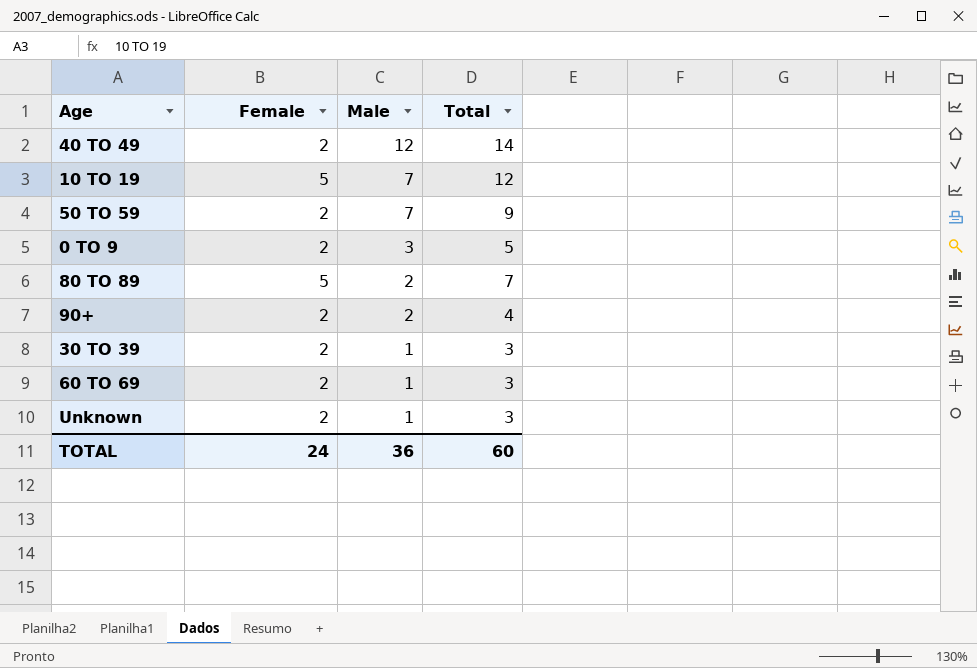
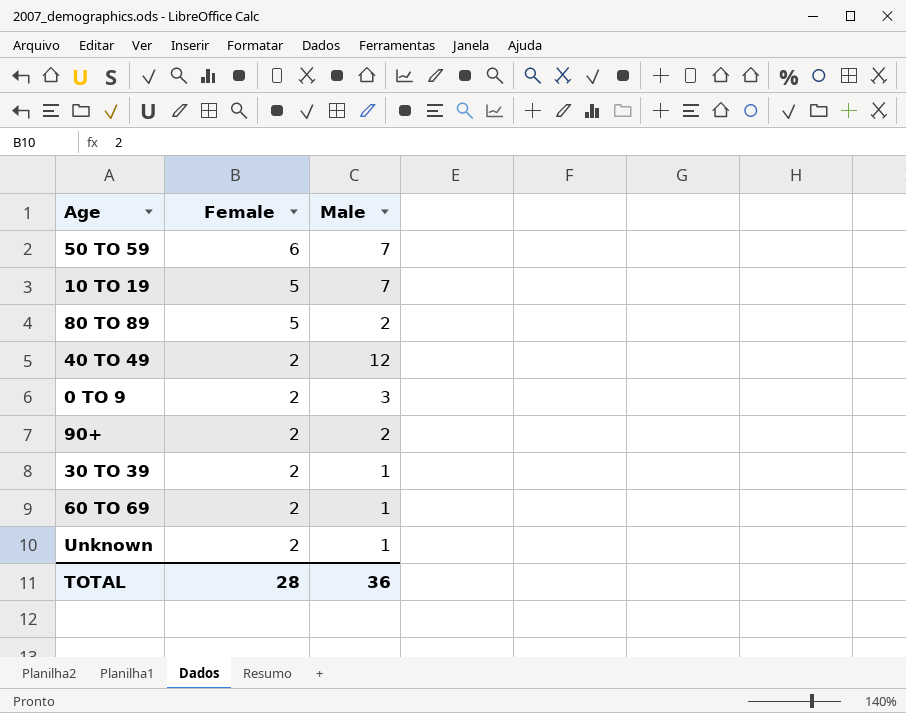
row order: Male descending -> Female descending
column Total | formula: [Female] + [Male] -> none
50 TO 59 | Female: 2 -> 6
TOTAL | Female: 24 -> 28

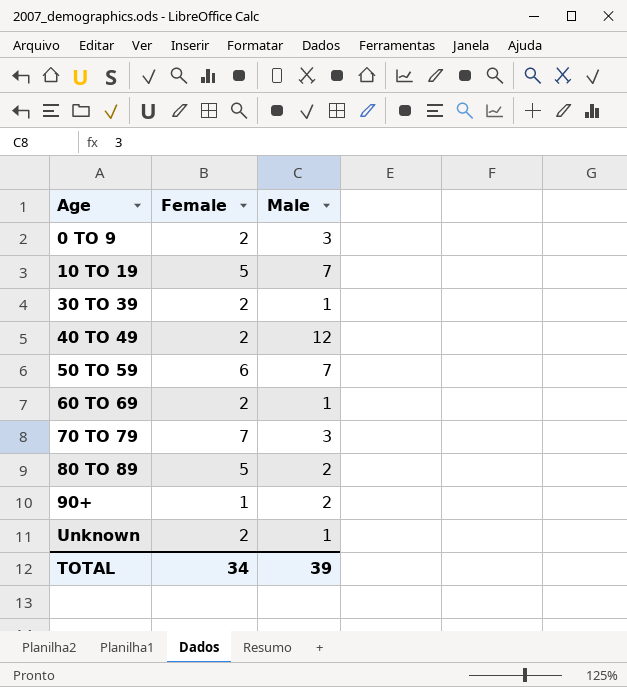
row order: Female descending -> Age ascending
row 70 TO 79: none -> 7 | 3
90+ | Female: 2 -> 1
TOTAL | Female: 28 -> 34
TOTAL | Male: 36 -> 39

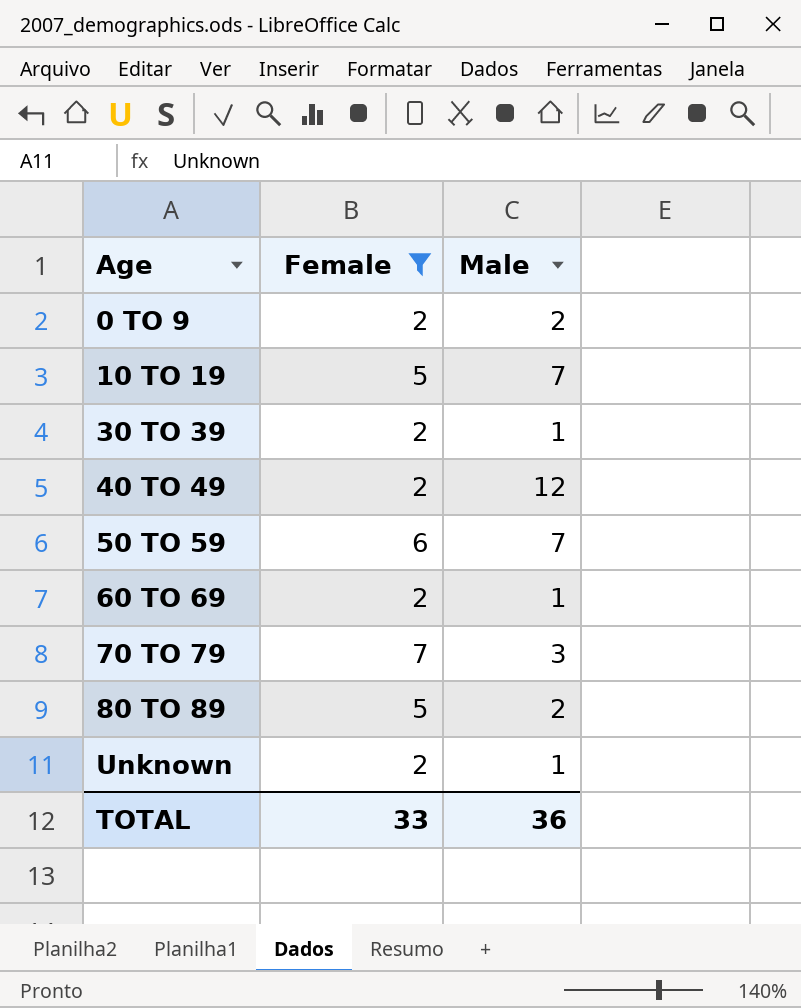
filter: none -> Female != 1
0 TO 9 | Male: 3 -> 2
TOTAL | Female: 34 -> 33
TOTAL | Male: 39 -> 36

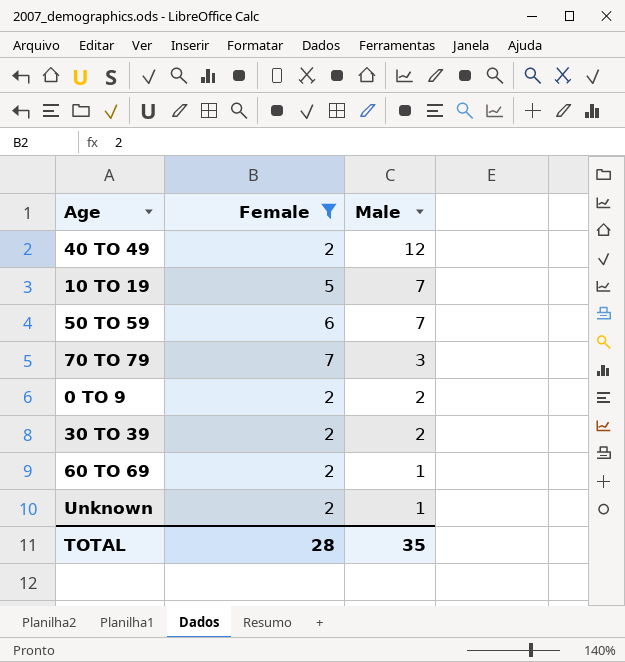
row order: Age ascending -> Male descending
row 80 TO 89: 5 | 2 -> none
30 TO 39 | Male: 1 -> 2
TOTAL | Female: 33 -> 28
TOTAL | Male: 36 -> 35

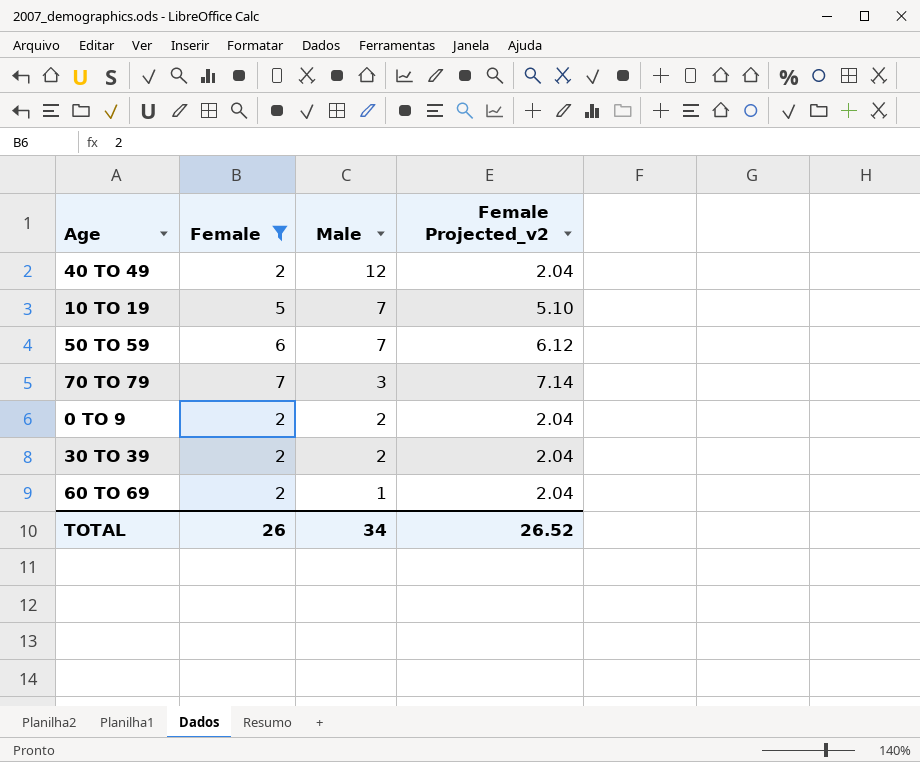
column Female Projected_v2 | formula: none -> [Female] * 1.02
row Unknown: 2 | 1 -> none
TOTAL | Female: 28 -> 26
TOTAL | Male: 35 -> 34

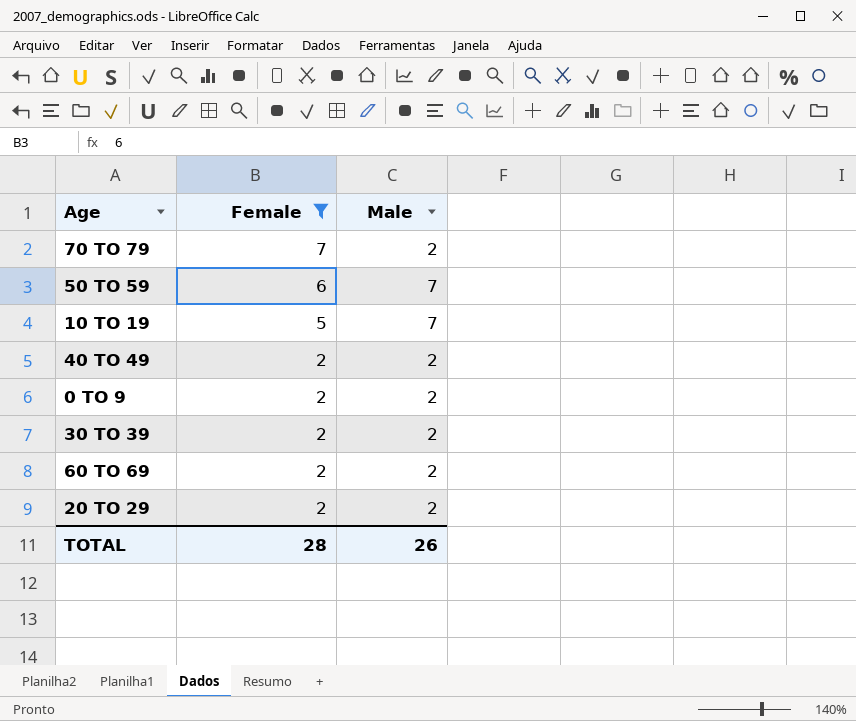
row order: Male descending -> Female descending
column Female Projected_v2 | formula: [Female] * 1.02 -> none
70 TO 79 | Male: 3 -> 2
40 TO 49 | Male: 12 -> 2
60 TO 69 | Male: 1 -> 2
row 20 TO 29: none -> 2 | 2
TOTAL | Female: 26 -> 28
TOTAL | Male: 34 -> 26

